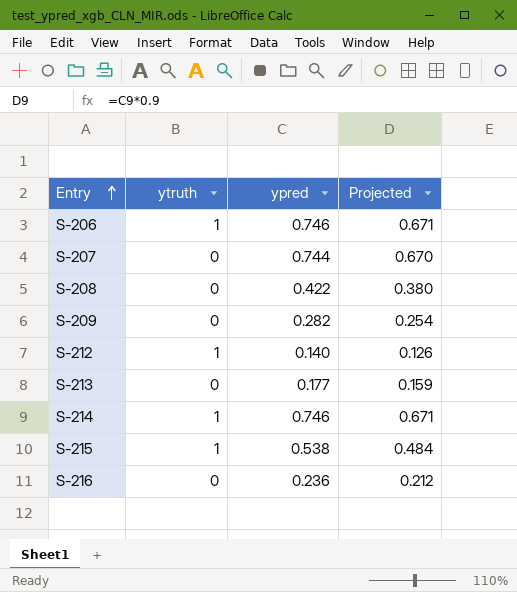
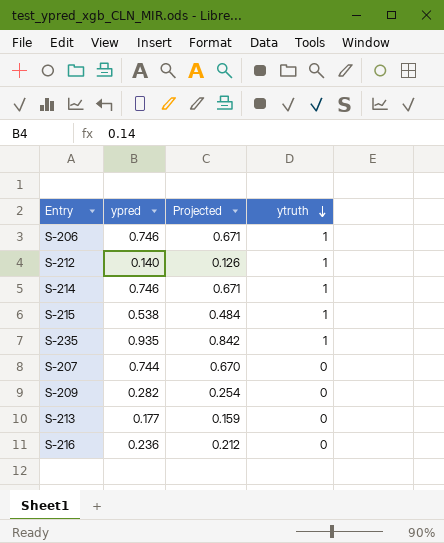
row order: Entry ascending -> ytruth descending
column ytruth | position: 2 -> 4
row S-208: 0 | 0.422 | 0.380 -> none
row S-235: none -> 0.935 | 0.842 | 1

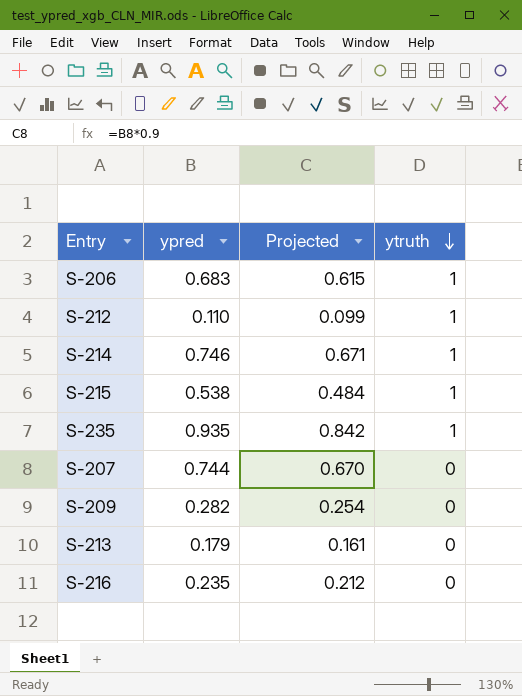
S-206 | ypred: 0.746 -> 0.683
S-206 | Projected: 0.671 -> 0.615
S-212 | ypred: 0.140 -> 0.110
S-212 | Projected: 0.126 -> 0.099
S-213 | ypred: 0.177 -> 0.179
S-213 | Projected: 0.159 -> 0.161
S-216 | ypred: 0.236 -> 0.235

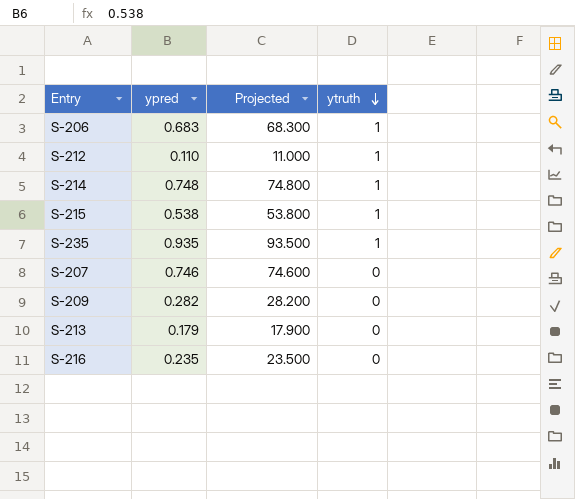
column Projected | formula: [ypred] * 0.9 -> [ypred] * 100
S-214 | ypred: 0.746 -> 0.748
S-207 | ypred: 0.744 -> 0.746

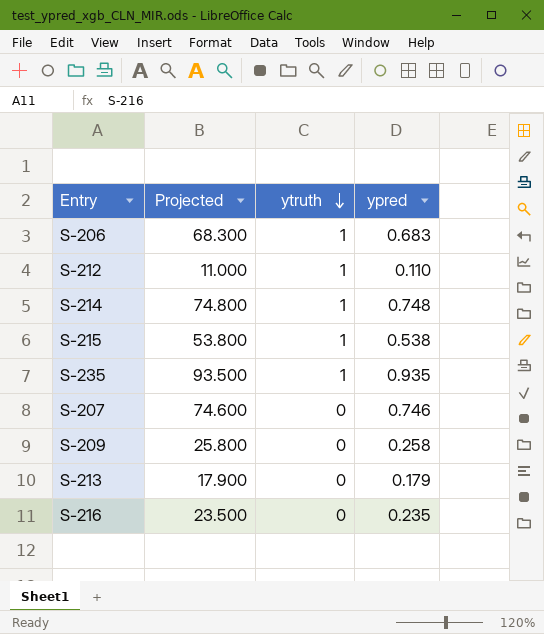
column ypred | position: 2 -> 4
S-209 | Projected: 28.200 -> 25.800
S-209 | ypred: 0.282 -> 0.258

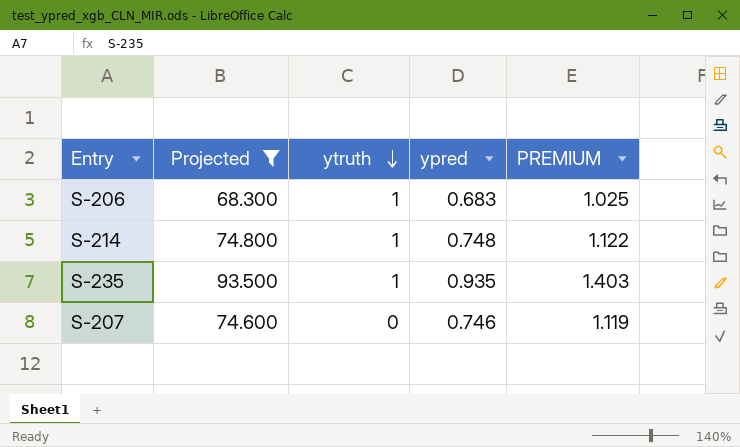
filter: none -> Projected >= 68.300
column PREMIUM | formula: none -> [ypred] * 1.5

